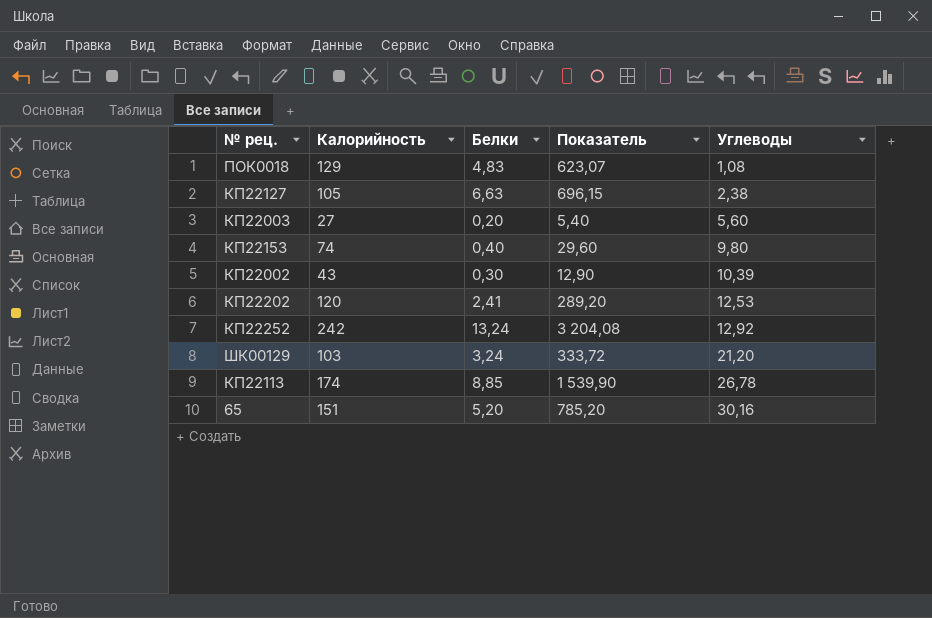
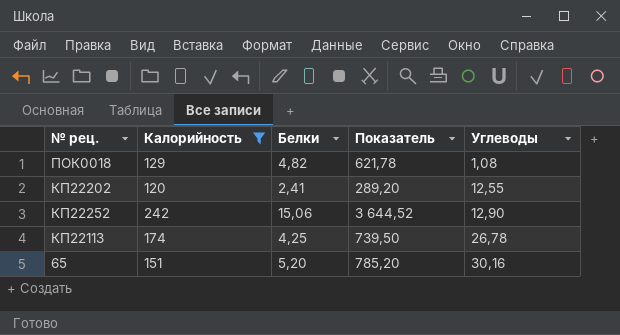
filter: none -> Калорийность >= 120
ПОК0018 | Белки: 4,83 -> 4,82
ПОК0018 | Показатель: 623,07 -> 621,78
КП22202 | Углеводы: 12,53 -> 12,55
КП22252 | Белки: 13,24 -> 15,06
КП22252 | Показатель: 3 204,08 -> 3 644,52
КП22252 | Углеводы: 12,92 -> 12,90
КП22113 | Белки: 8,85 -> 4,25
КП22113 | Показатель: 1 539,90 -> 739,50

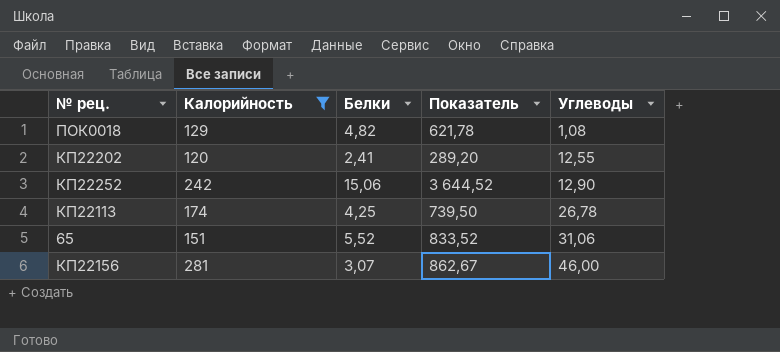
65 | Белки: 5,20 -> 5,52
65 | Показатель: 785,20 -> 833,52
65 | Углеводы: 30,16 -> 31,06
row КП22156: none -> 281 | 3,07 | 862,67 | 46,00

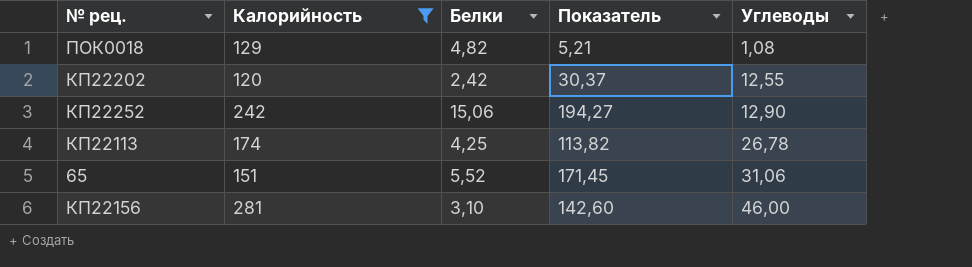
column Показатель | formula: [Калорийность] * [Белки] -> [Белки] * [Углеводы]
КП22202 | Белки: 2,41 -> 2,42
КП22156 | Белки: 3,07 -> 3,10

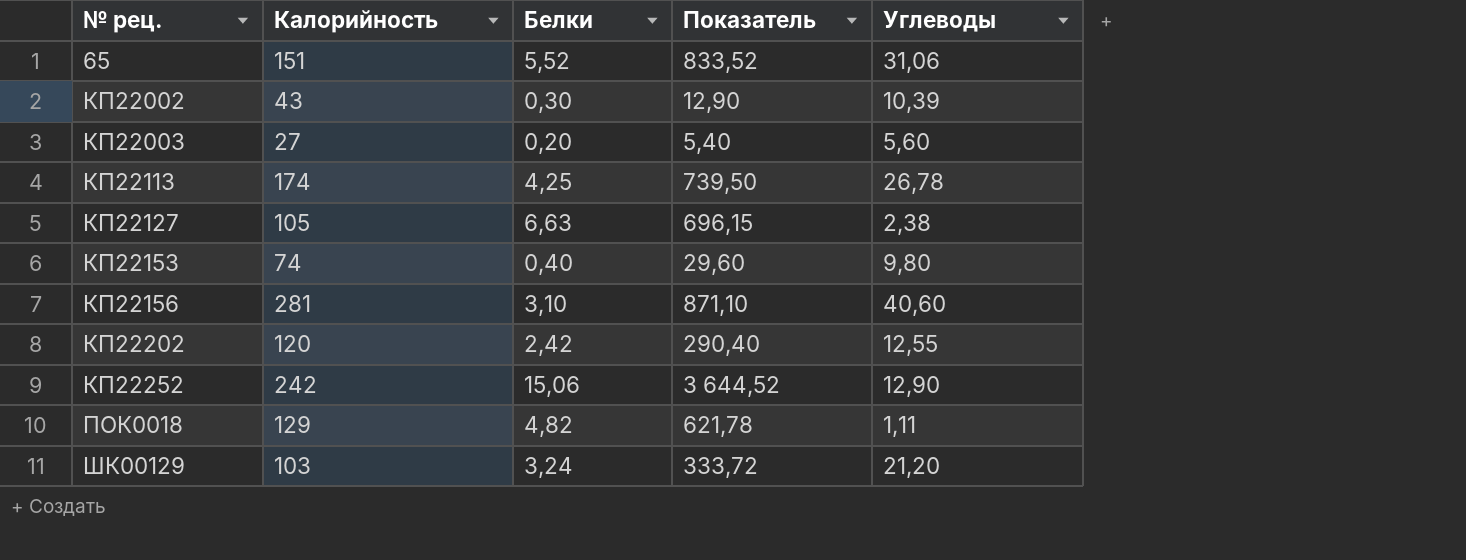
filter: Калорийность >= 120 -> none
row order: Углеводы ascending -> № рец. ascending
column Показатель | formula: [Белки] * [Углеводы] -> [Калорийность] * [Белки]
КП22156 | Углеводы: 46,00 -> 40,60
ПОК0018 | Углеводы: 1,08 -> 1,11

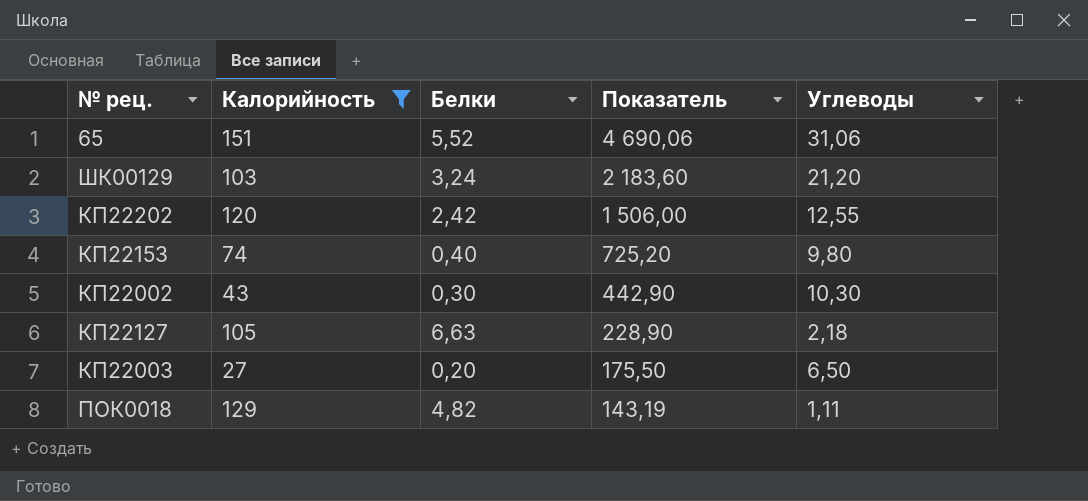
filter: none -> Калорийность <= 151
row order: № рец. ascending -> Показатель descending
column Показатель | formula: [Калорийность] * [Белки] -> [Калорийность] * [Углеводы]
КП22002 | Углеводы: 10,39 -> 10,30
КП22127 | Углеводы: 2,38 -> 2,18
КП22003 | Углеводы: 5,60 -> 6,50

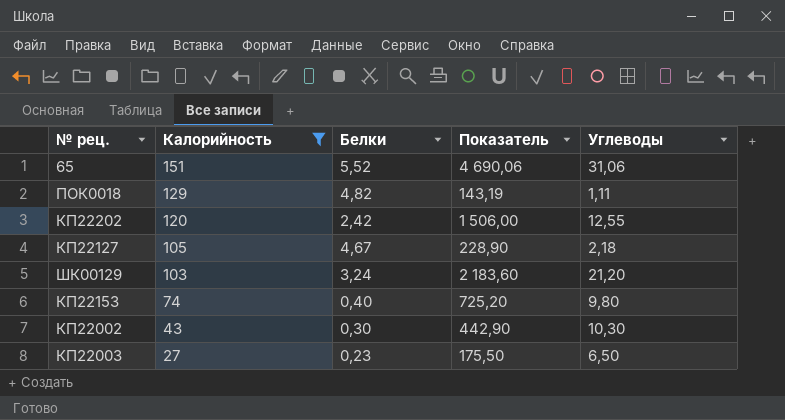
row order: Показатель descending -> Калорийность descending
КП22127 | Белки: 6,63 -> 4,67
КП22003 | Белки: 0,20 -> 0,23

